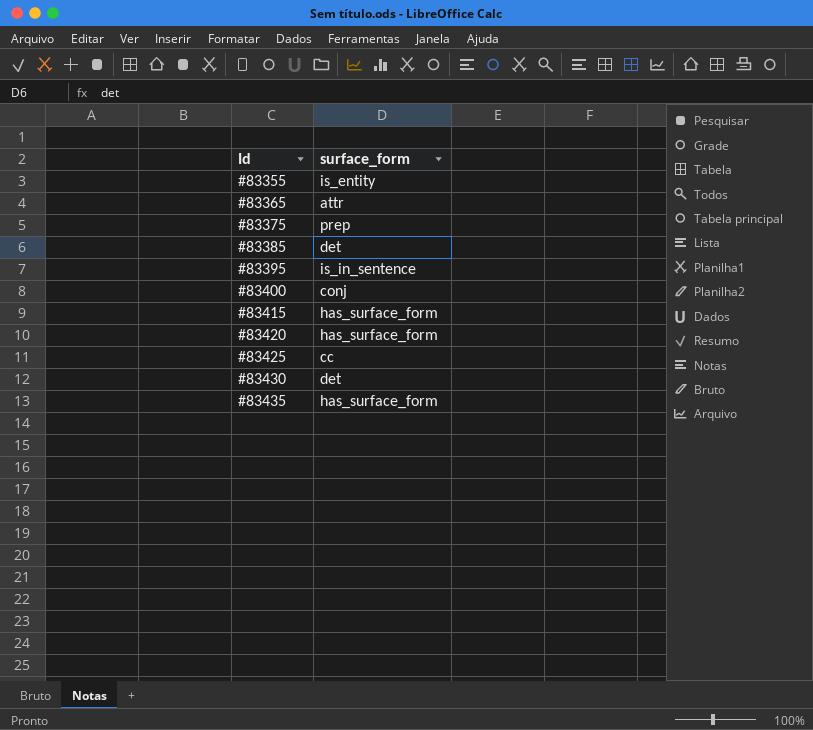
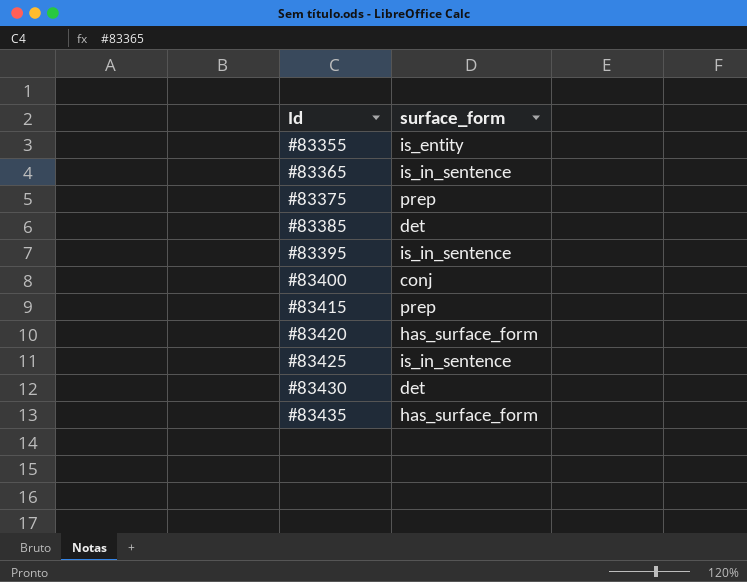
#83365 | surface_form: attr -> is_in_sentence
#83415 | surface_form: has_surface_form -> prep
#83425 | surface_form: cc -> is_in_sentence

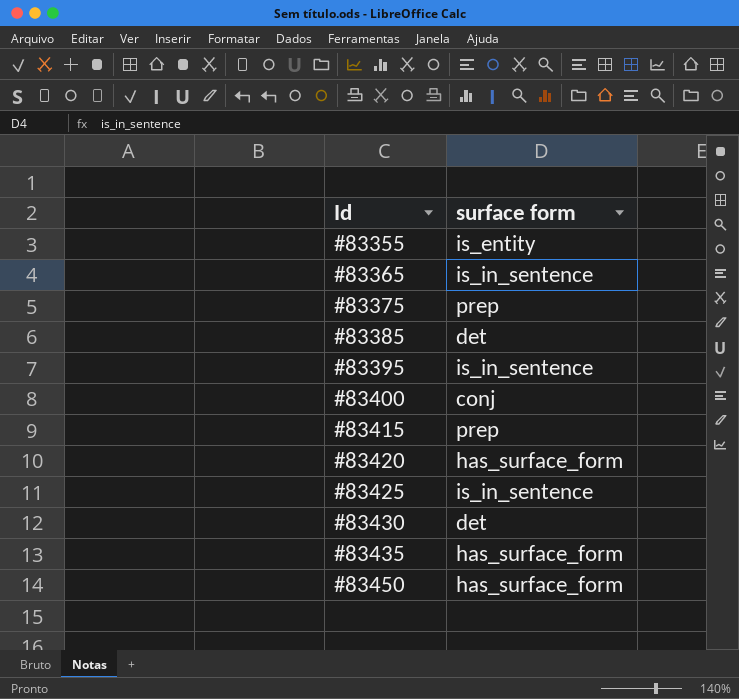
column name: surface_form -> surface form
row #83450: none -> has_surface_form

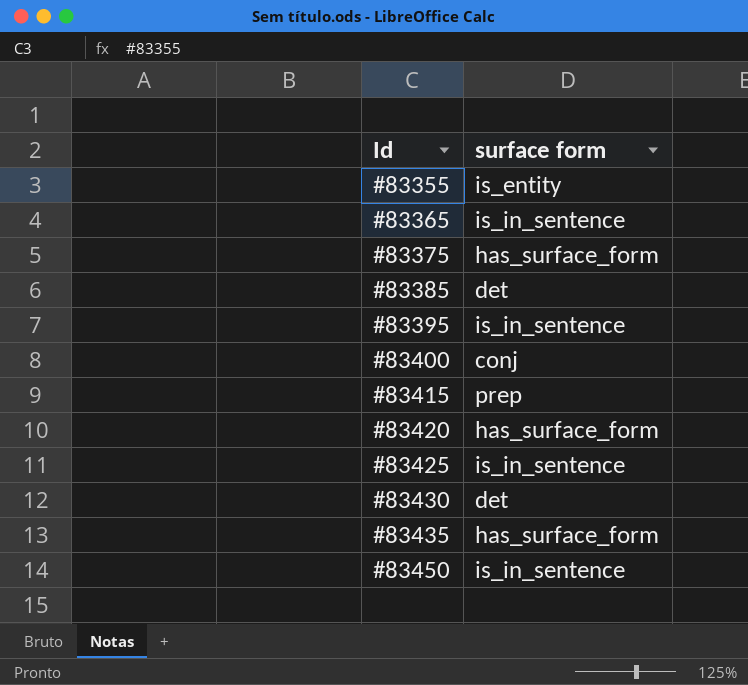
#83375 | surface form: prep -> has_surface_form
#83450 | surface form: has_surface_form -> is_in_sentence

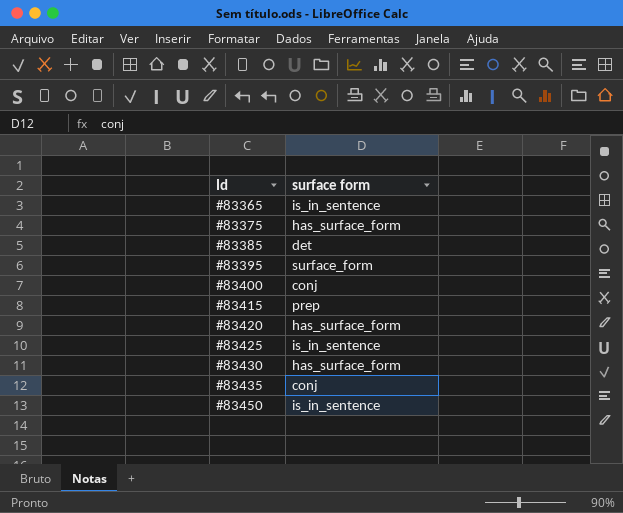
row #83355: is_entity -> none
#83395 | surface form: is_in_sentence -> surface_form
#83430 | surface form: det -> has_surface_form
#83435 | surface form: has_surface_form -> conj

